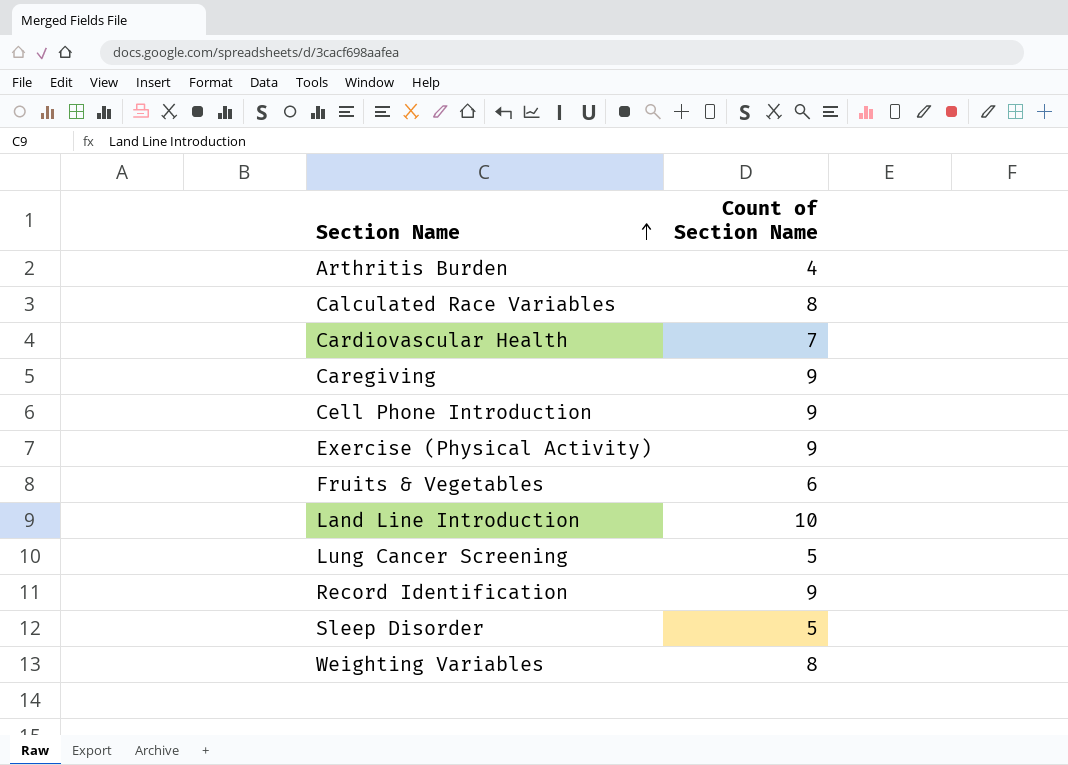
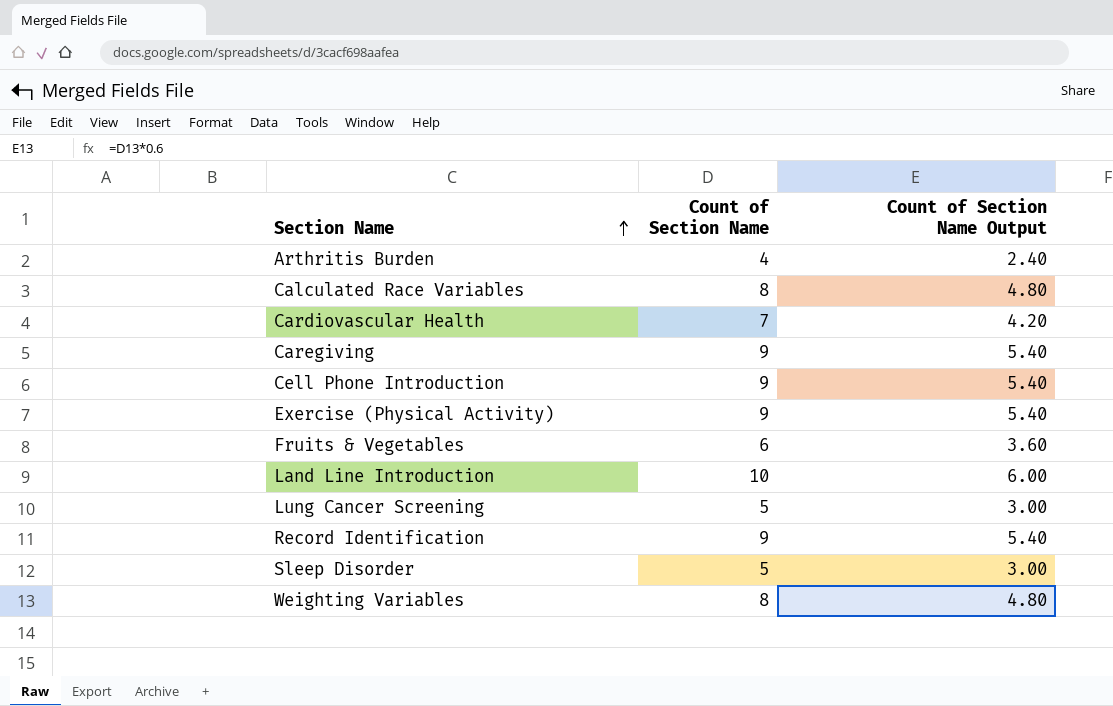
column Count of Section Name Output | formula: none -> [Count of Section Name] * 0.6

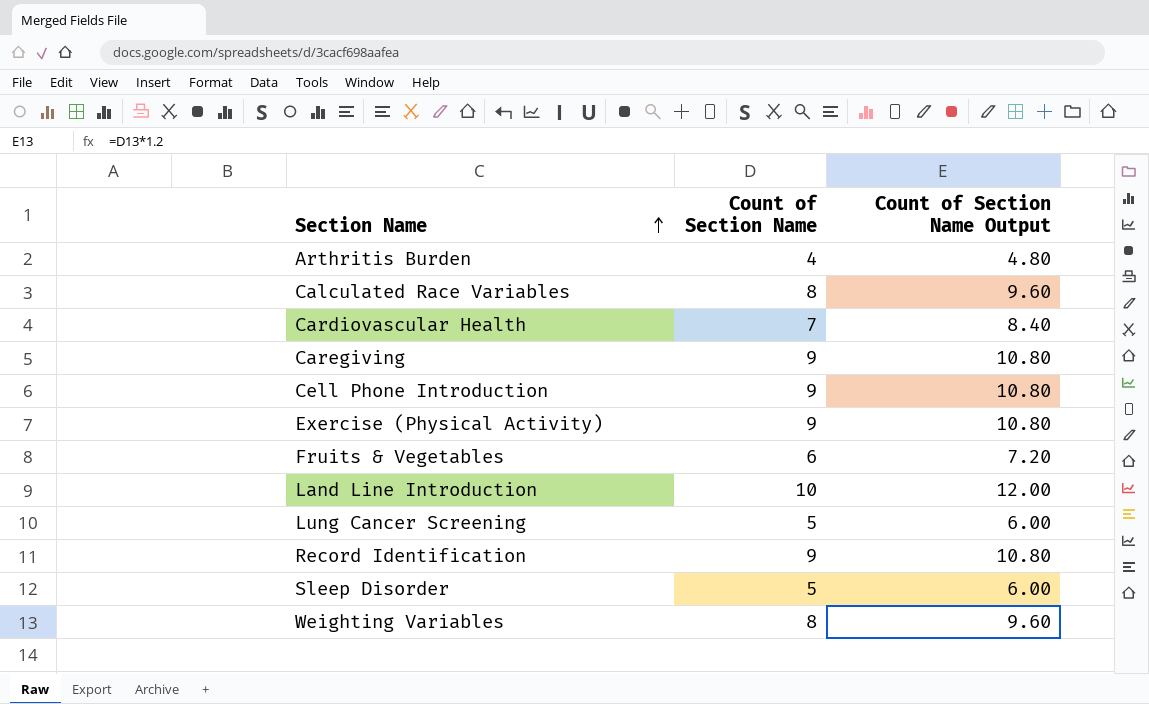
column Count of Section Name Output | formula: [Count of Section Name] * 0.6 -> [Count of Section Name] * 1.2

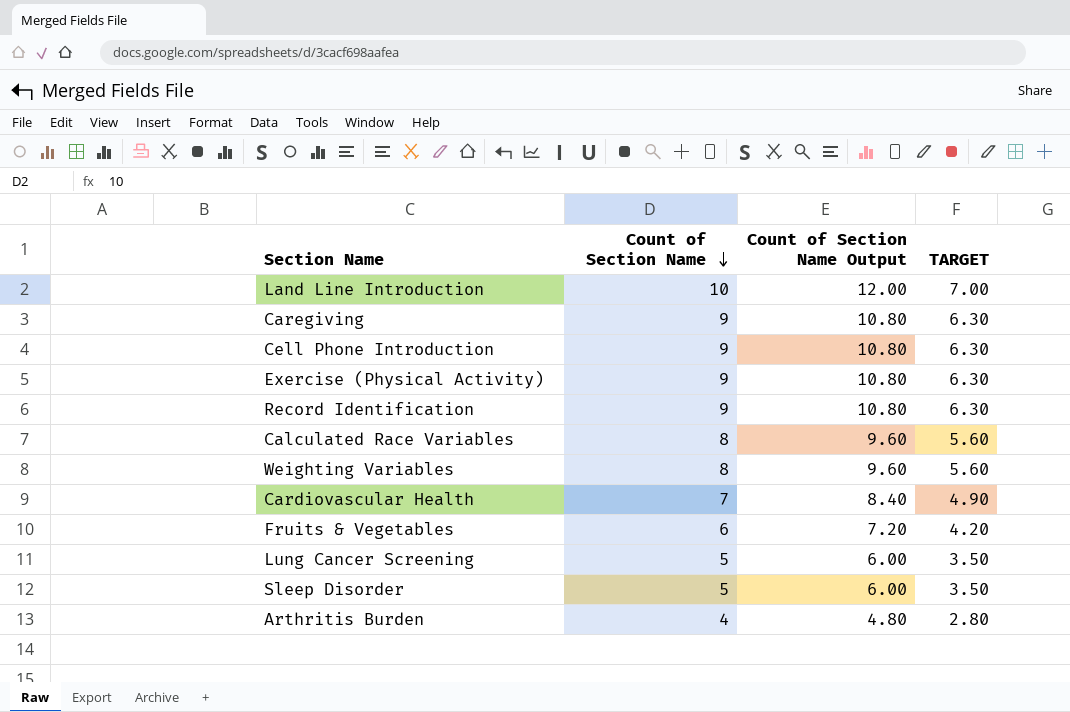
row order: Section Name ascending -> Count of Section Name descending
column TARGET | formula: none -> [Count of Section Name] * 0.7

